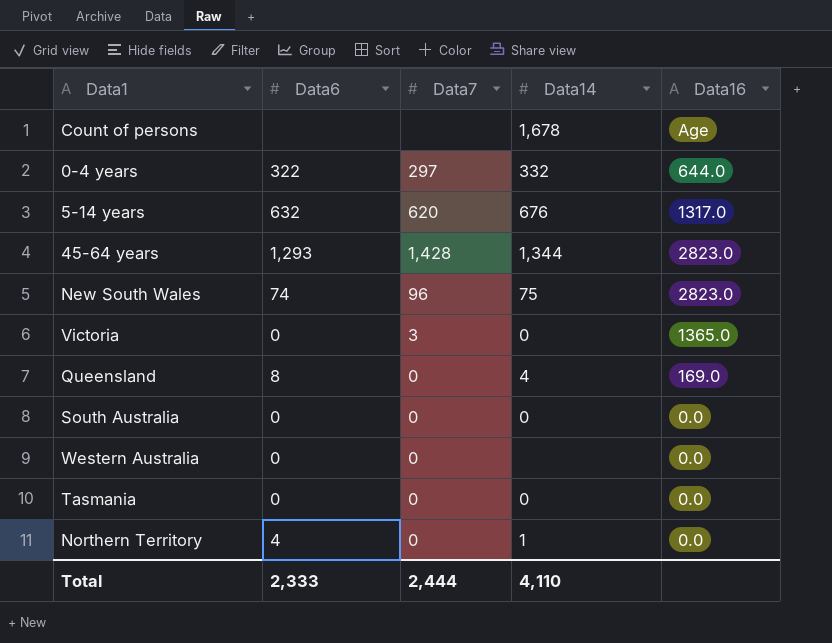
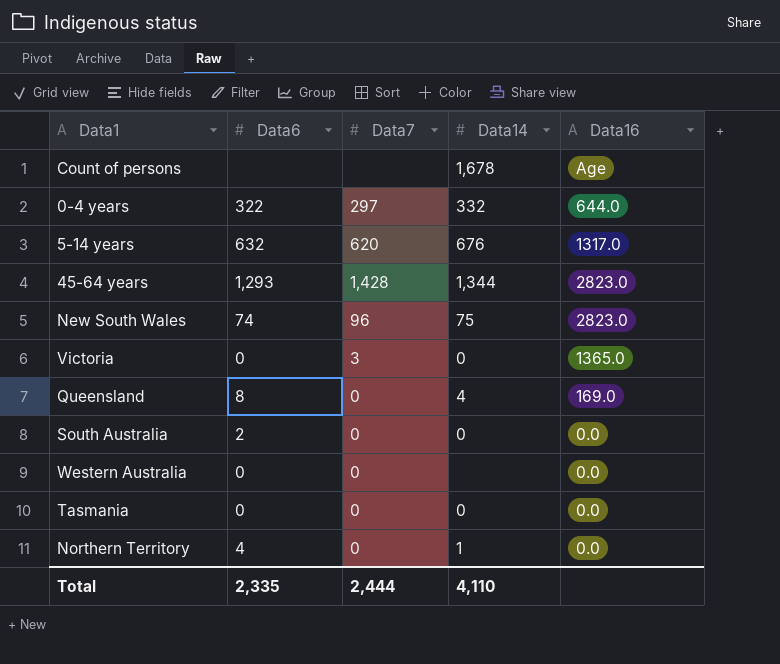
South Australia | Data6: 0 -> 2
Total | Data6: 2,333 -> 2,335

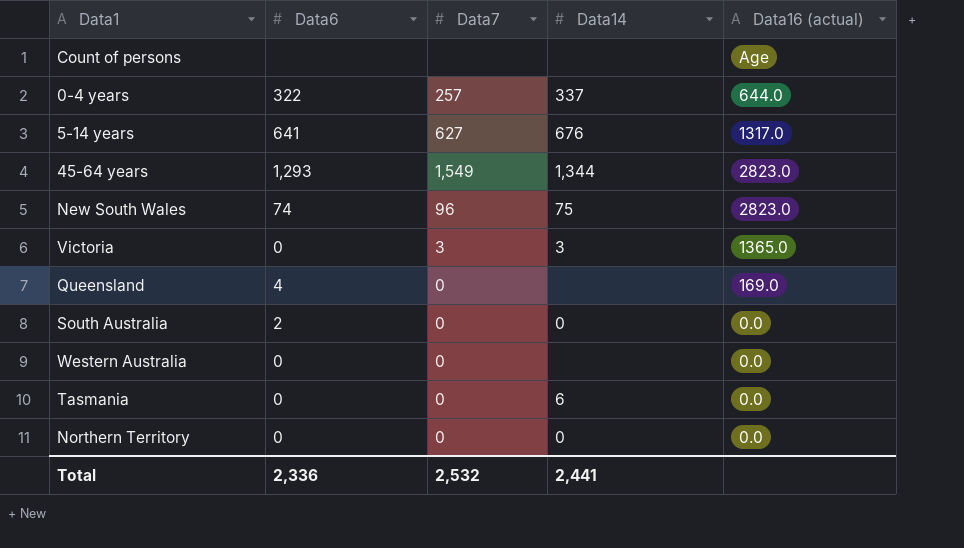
column name: Data16 -> Data16 (actual)
Count of persons | Data14: 1,678 -> none
0-4 years | Data7: 297 -> 257
0-4 years | Data14: 332 -> 337
5-14 years | Data6: 632 -> 641
5-14 years | Data7: 620 -> 627
45-64 years | Data7: 1,428 -> 1,549
Victoria | Data14: 0 -> 3
Queensland | Data6: 8 -> 4
Queensland | Data14: 4 -> none
Tasmania | Data14: 0 -> 6
Northern Territory | Data6: 4 -> 0
Northern Territory | Data14: 1 -> 0
Total | Data6: 2,335 -> 2,336
Total | Data7: 2,444 -> 2,532
Total | Data14: 4,110 -> 2,441

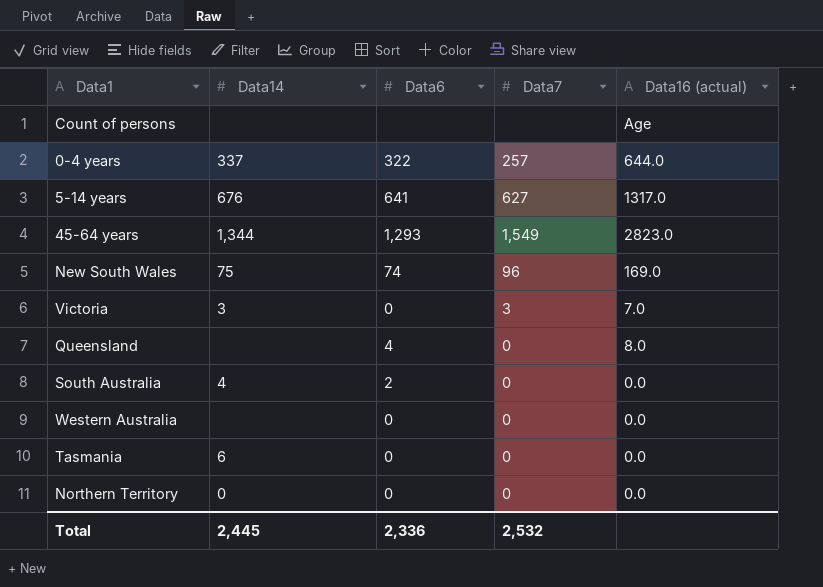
column Data14 | position: 4 -> 2
New South Wales | Data16 (actual): 2823.0 -> 169.0
Victoria | Data16 (actual): 1365.0 -> 7.0
Queensland | Data16 (actual): 169.0 -> 8.0
South Australia | Data14: 0 -> 4
Total | Data14: 2,441 -> 2,445

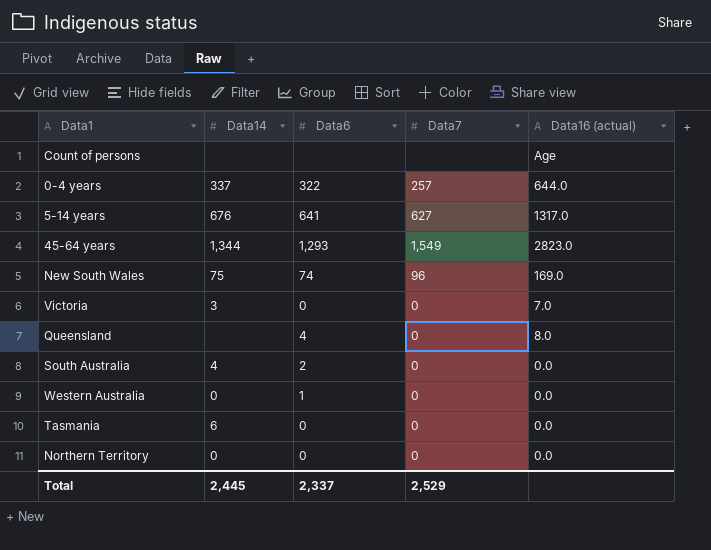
Victoria | Data7: 3 -> 0
Western Australia | Data14: none -> 0
Western Australia | Data6: 0 -> 1
Total | Data6: 2,336 -> 2,337
Total | Data7: 2,532 -> 2,529

